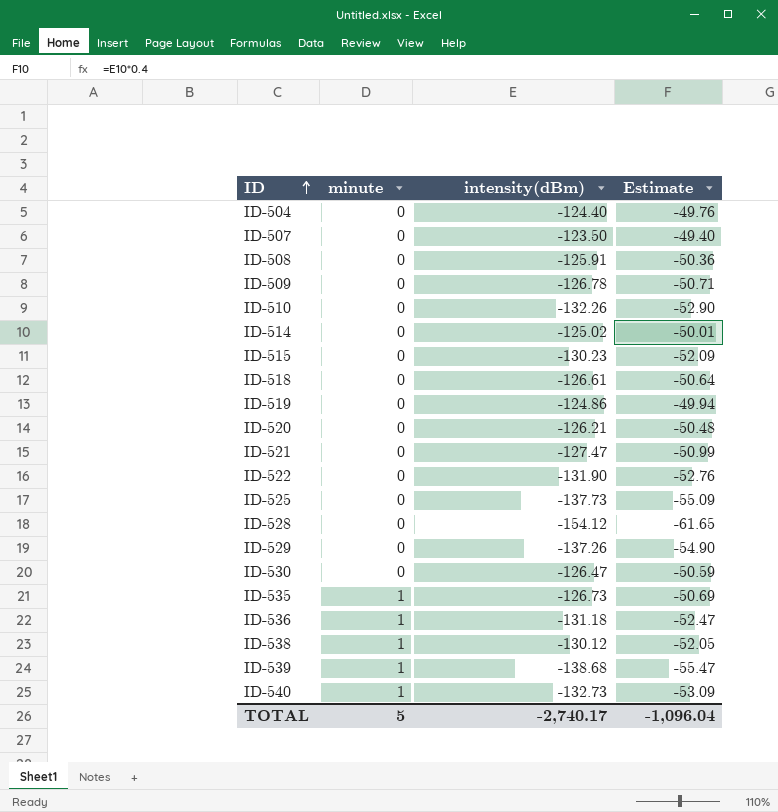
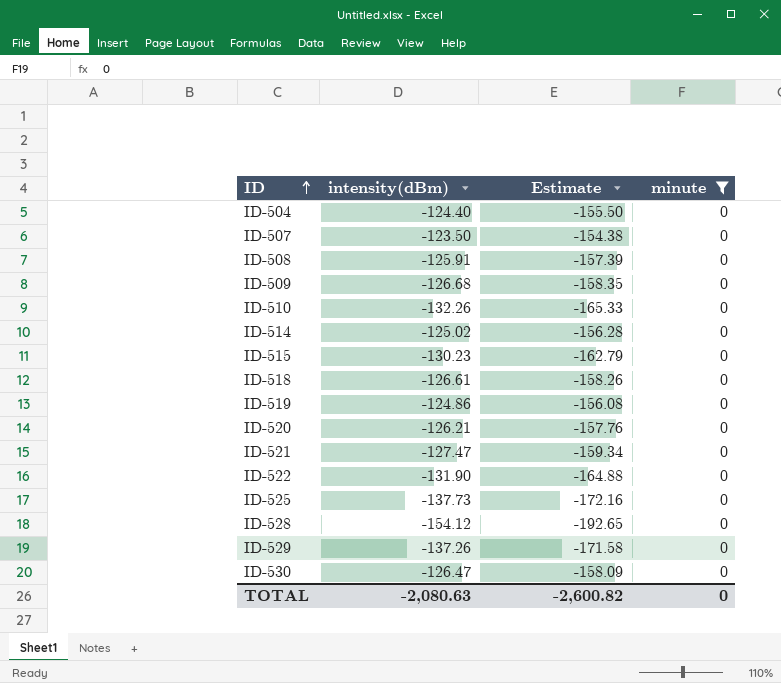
filter: none -> minute = 0
column Estimate | formula: [intensity(dBm)] * 0.4 -> [intensity(dBm)] * 1.25
column minute | position: 2 -> 4
ID-509 | intensity(dBm): -126.78 -> -126.68
TOTAL | intensity(dBm): -2,740.17 -> -2,080.63
TOTAL | Estimate: -1,096.04 -> -2,600.82
TOTAL | minute: 5 -> 0

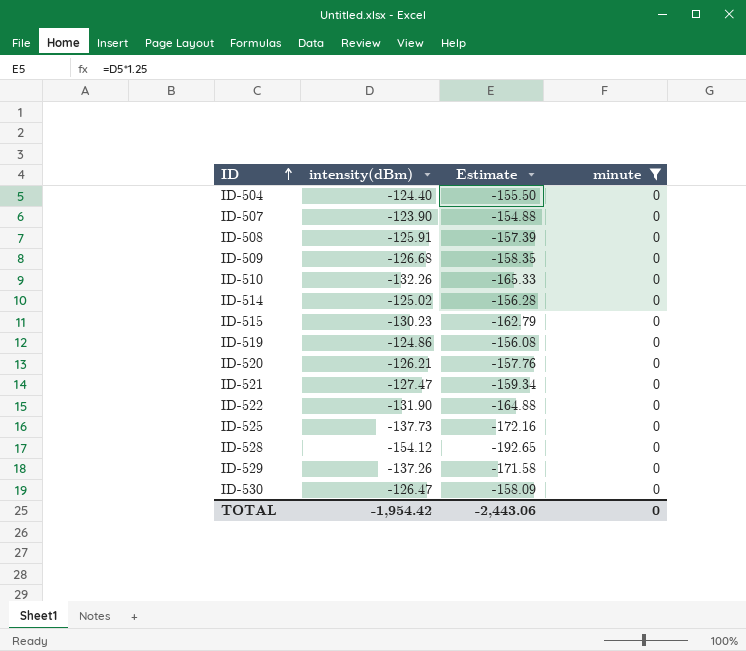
row ID-518: -126.61 | -158.26 | 0 -> none
ID-507 | intensity(dBm): -123.50 -> -123.90
ID-507 | Estimate: -154.38 -> -154.88
TOTAL | intensity(dBm): -2,080.63 -> -1,954.42
TOTAL | Estimate: -2,600.82 -> -2,443.06

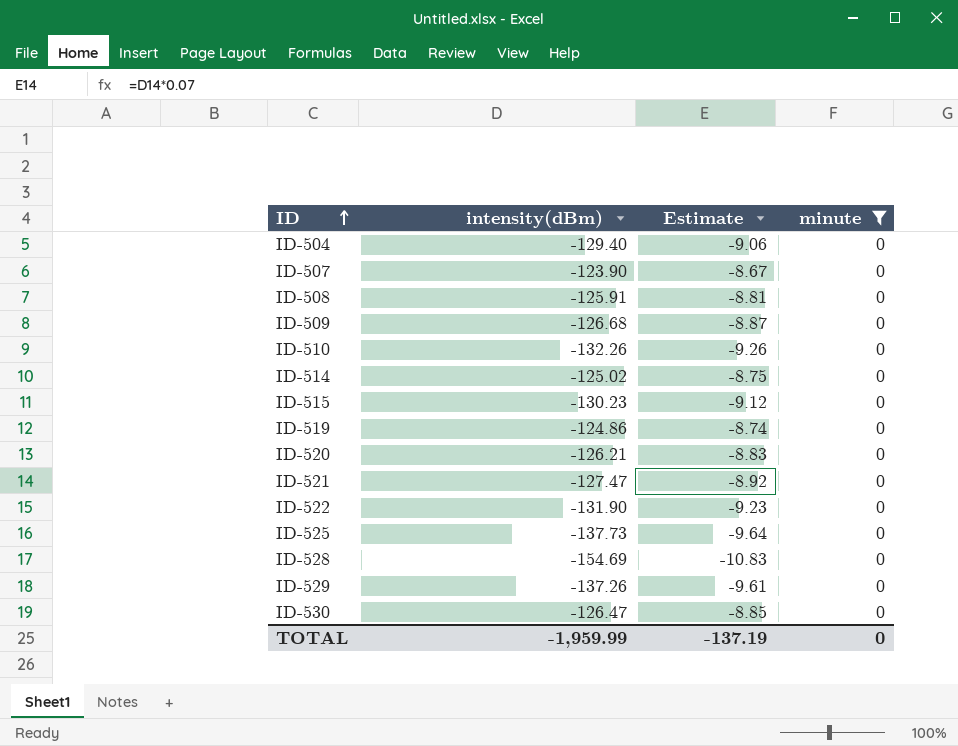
column Estimate | formula: [intensity(dBm)] * 1.25 -> [intensity(dBm)] * 0.07
ID-504 | intensity(dBm): -124.40 -> -129.40
ID-528 | intensity(dBm): -154.12 -> -154.69
TOTAL | intensity(dBm): -1,954.42 -> -1,959.99
TOTAL | Estimate: -2,443.06 -> -137.19

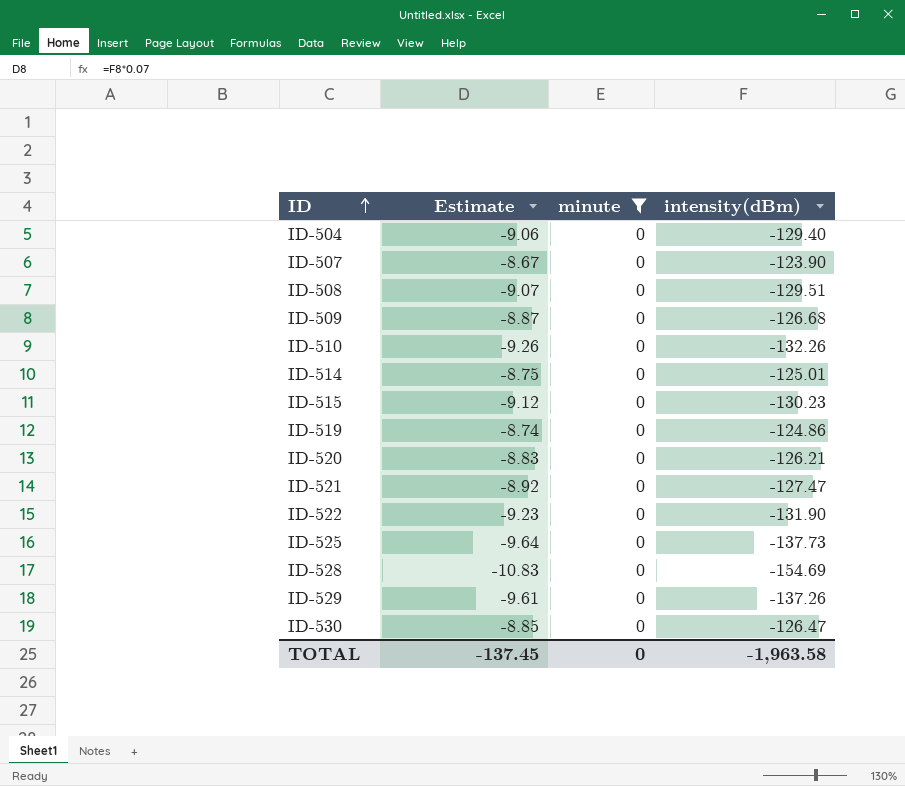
column intensity(dBm) | position: 2 -> 4
ID-508 | Estimate: -8.81 -> -9.07
ID-508 | intensity(dBm): -125.91 -> -129.51
ID-514 | intensity(dBm): -125.02 -> -125.01
TOTAL | Estimate: -137.19 -> -137.45
TOTAL | intensity(dBm): -1,959.99 -> -1,963.58

